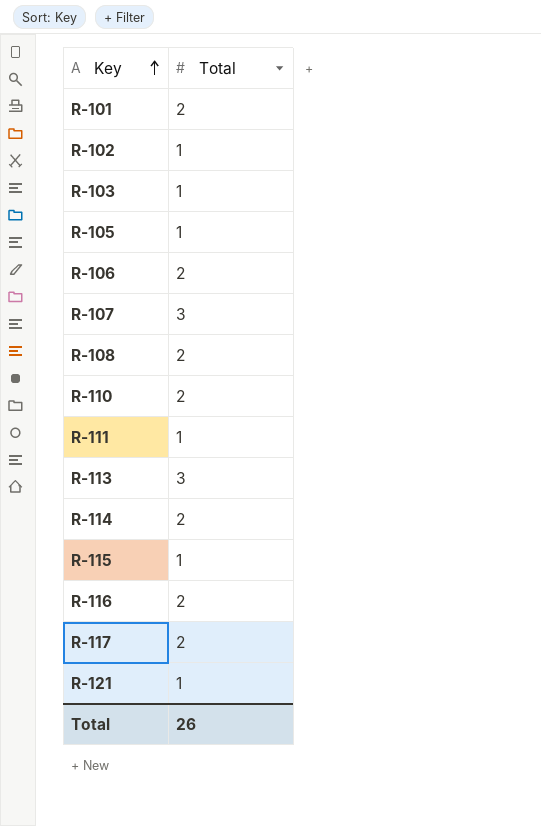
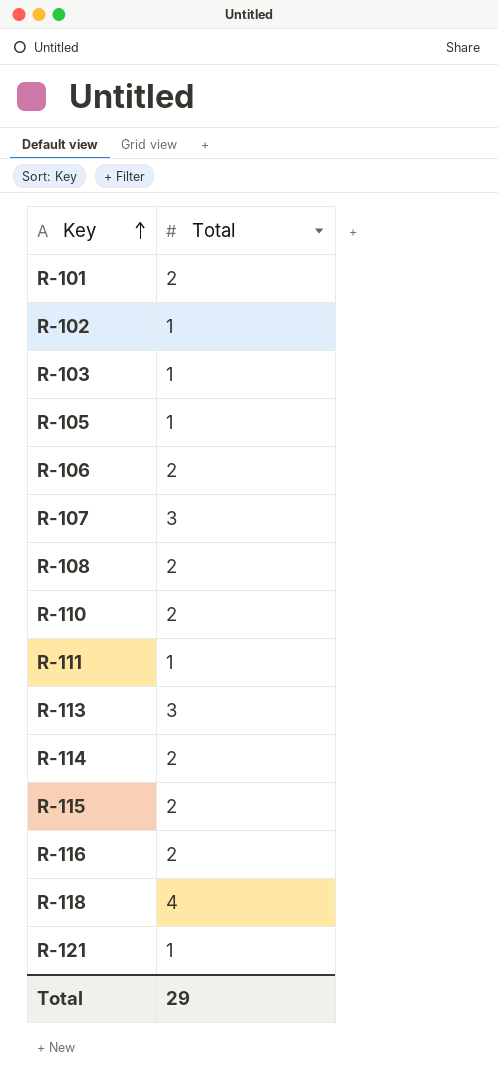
row R-117: 2 -> none
R-115 | Total: 1 -> 2
row R-118: none -> 4
Total | Total: 26 -> 29

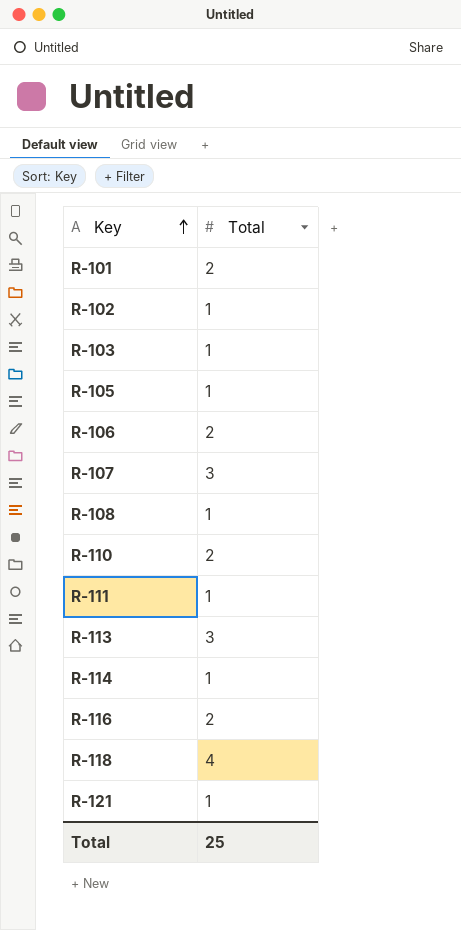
row R-115: 2 -> none
R-108 | Total: 2 -> 1
R-114 | Total: 2 -> 1
Total | Total: 29 -> 25

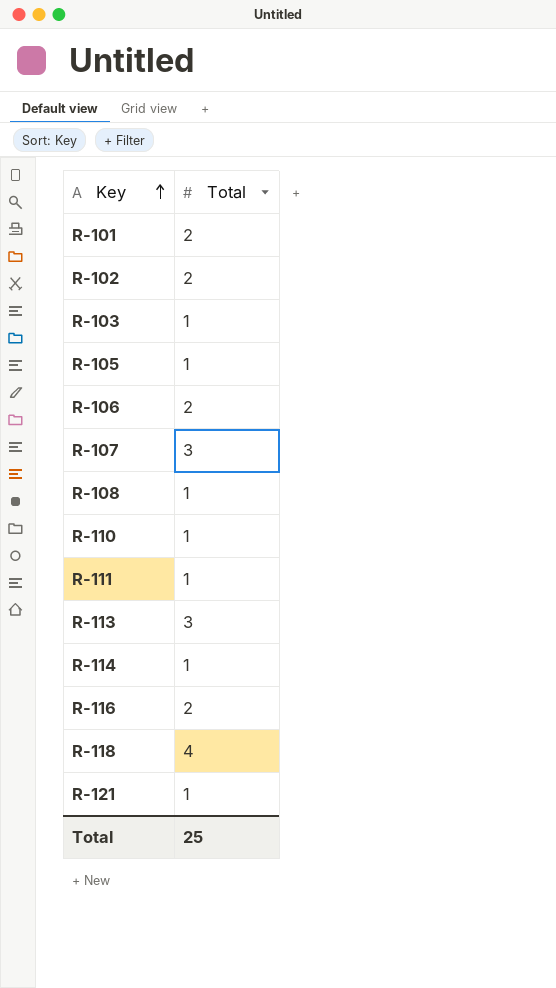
R-102 | Total: 1 -> 2
R-110 | Total: 2 -> 1

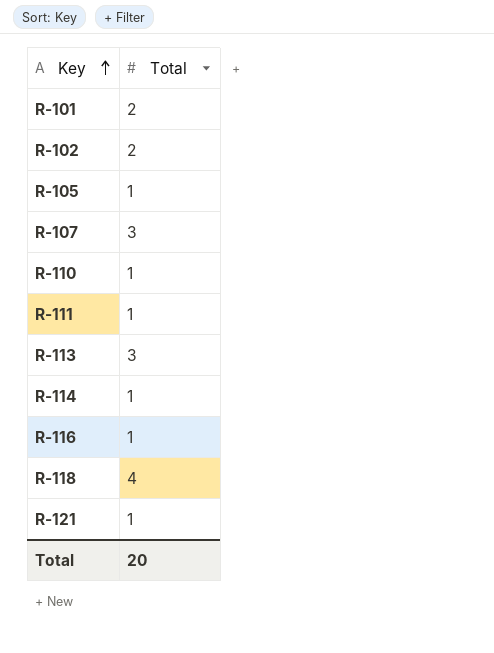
row R-103: 1 -> none
row R-106: 2 -> none
row R-108: 1 -> none
R-116 | Total: 2 -> 1
Total | Total: 25 -> 20

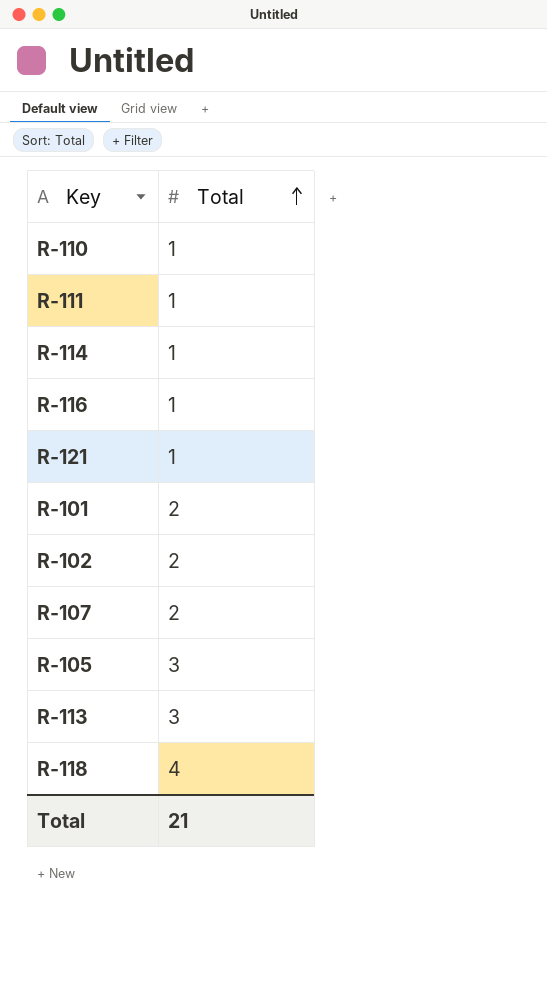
row order: Key ascending -> Total ascending
R-107 | Total: 3 -> 2
R-105 | Total: 1 -> 3
Total | Total: 20 -> 21

